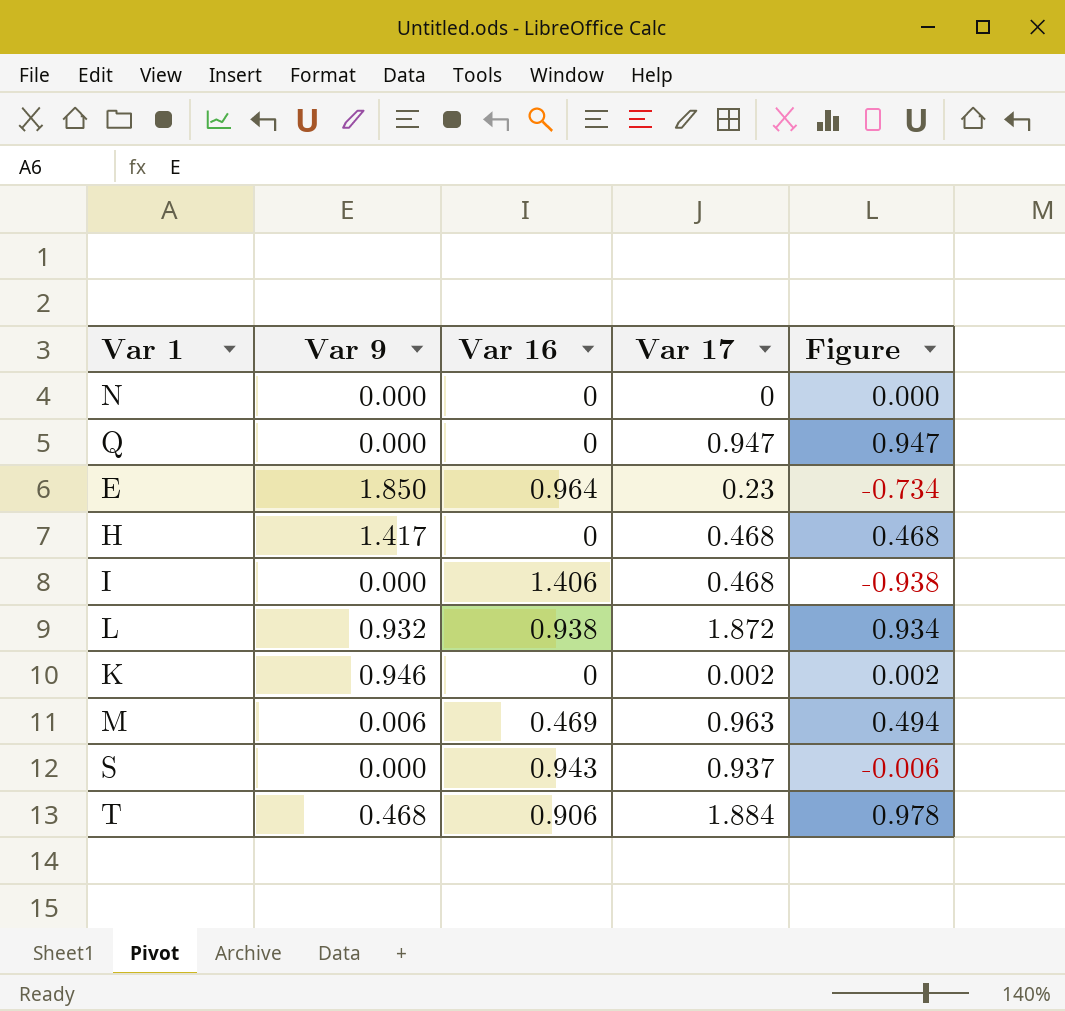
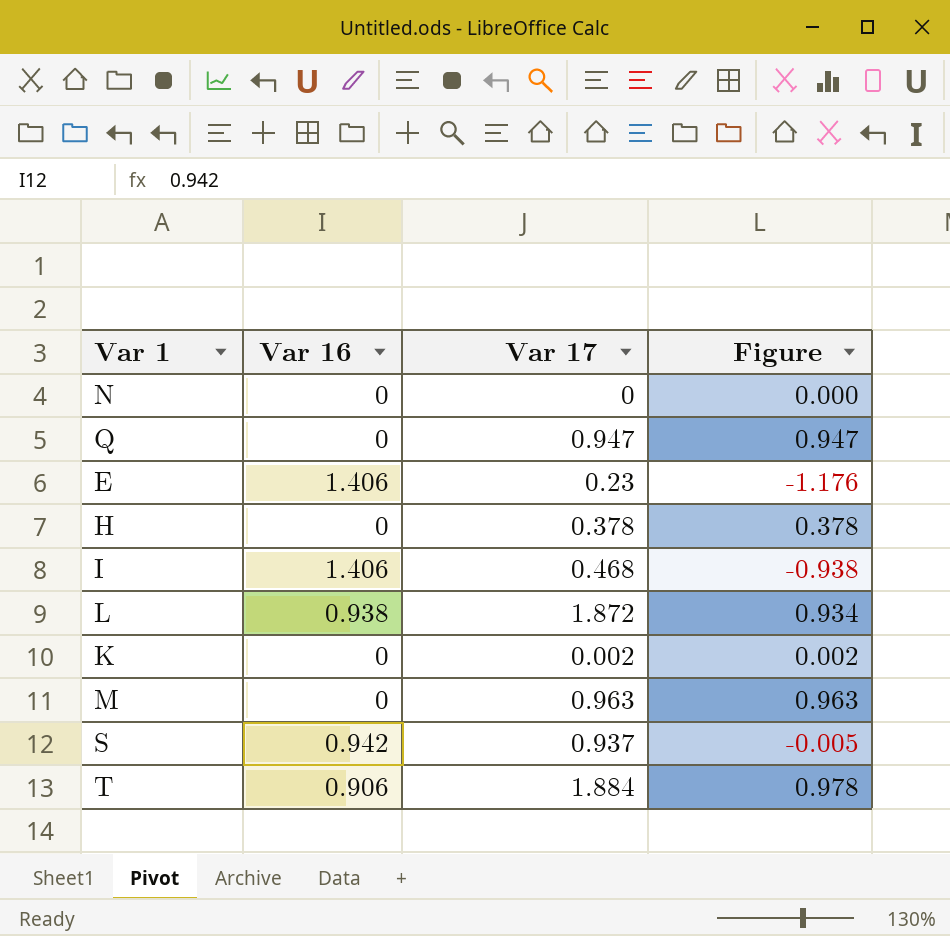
column Var 9 | position: 2 -> none
E | Var 16: 0.964 -> 1.406
E | Figure: -0.734 -> -1.176
H | Var 17: 0.468 -> 0.378
H | Figure: 0.468 -> 0.378
M | Var 16: 0.469 -> 0
M | Figure: 0.494 -> 0.963
S | Var 16: 0.943 -> 0.942
S | Figure: -0.006 -> -0.005

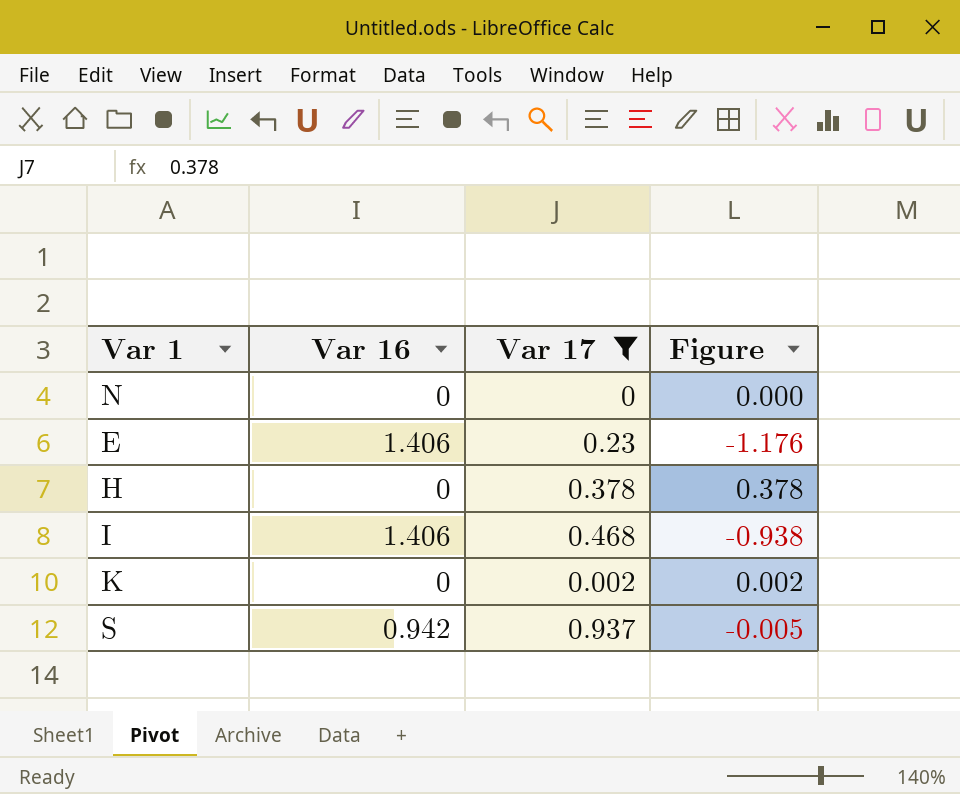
filter: none -> Var 17 <= 0.937

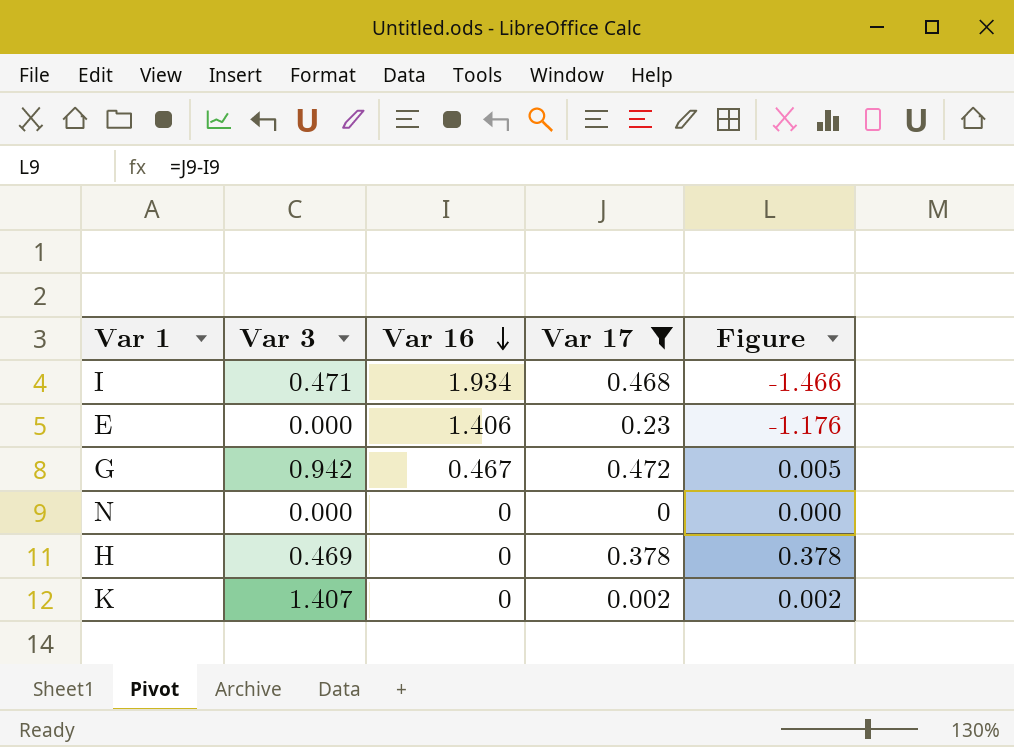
row order: none -> Var 16 descending
column Var 3 | position: none -> 2
row S: 0.942 | 0.937 | -0.005 -> none
I | Var 16: 1.406 -> 1.934
I | Figure: -0.938 -> -1.466
row G: none -> 0.942 | 0.467 | 0.472 | 0.005

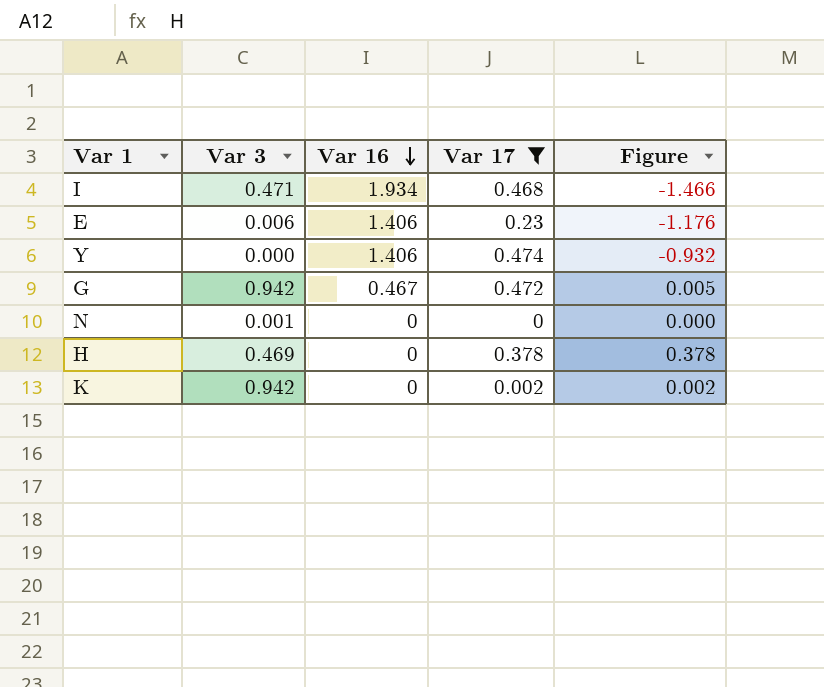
E | Var 3: 0.000 -> 0.006
row Y: none -> 0.000 | 1.406 | 0.474 | -0.932
N | Var 3: 0.000 -> 0.001
K | Var 3: 1.407 -> 0.942

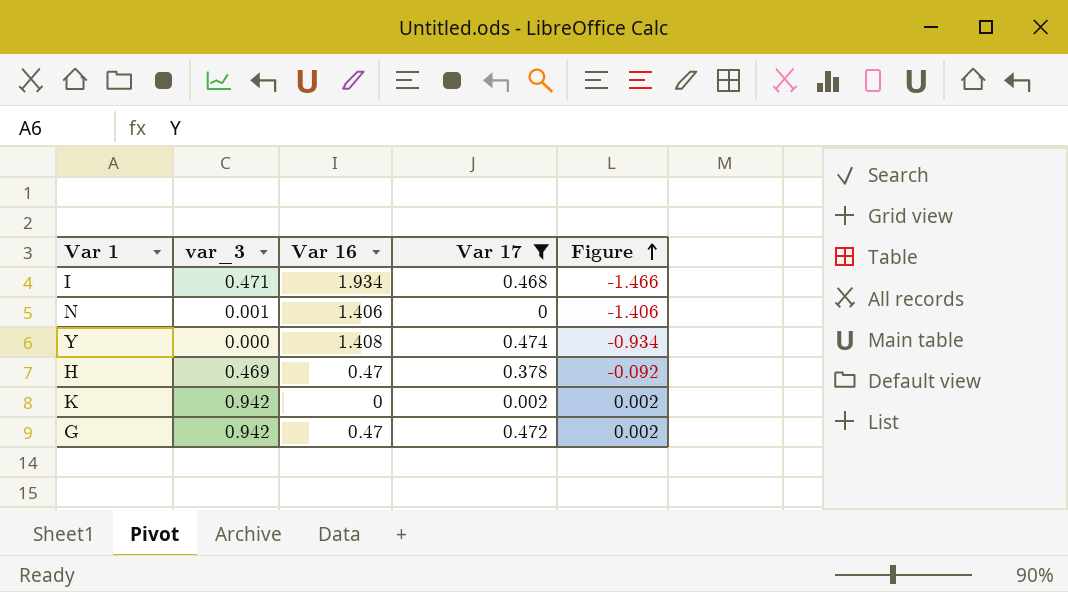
row order: Var 16 descending -> Figure ascending
column name: Var 3 -> var_3
row E: 0.006 | 1.406 | 0.23 | -1.176 -> none
N | Var 16: 0 -> 1.406
N | Figure: 0.000 -> -1.406
Y | Var 16: 1.406 -> 1.408
Y | Figure: -0.932 -> -0.934
H | Var 16: 0 -> 0.47
H | Figure: 0.378 -> -0.092
G | Var 16: 0.467 -> 0.47
G | Figure: 0.005 -> 0.002

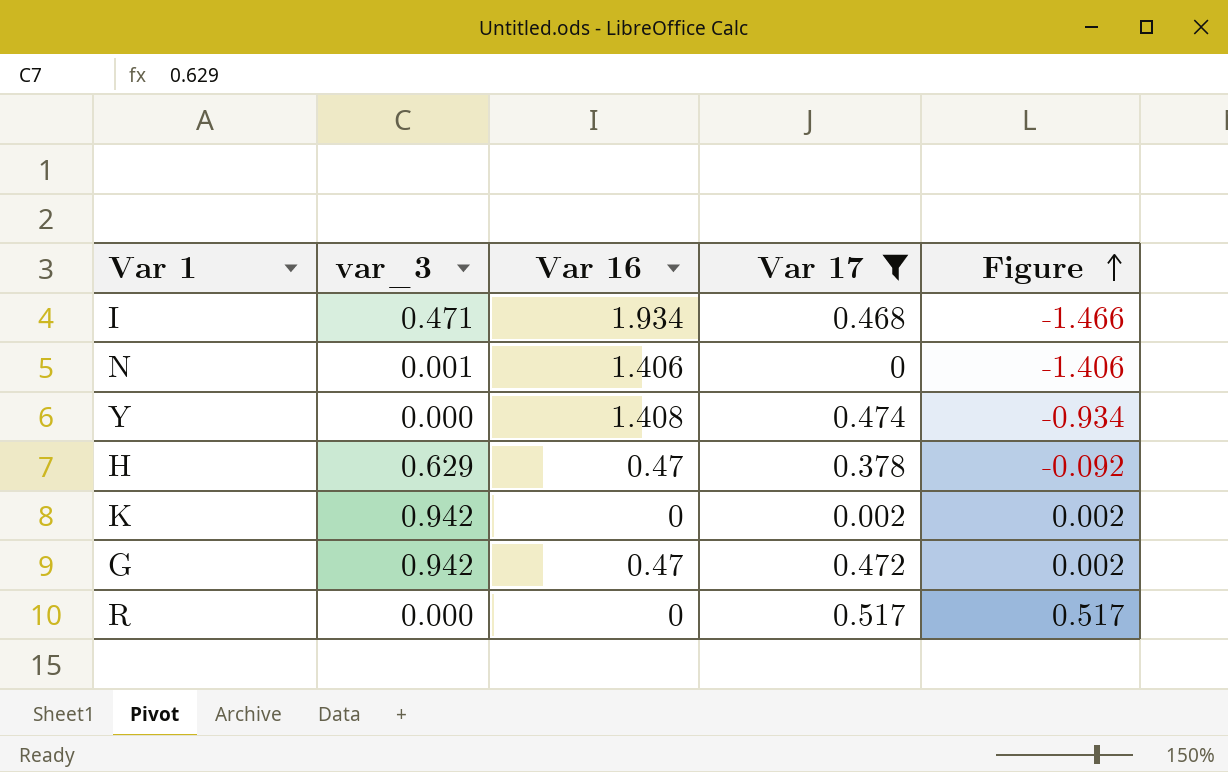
H | var_3: 0.469 -> 0.629
row R: none -> 0.000 | 0 | 0.517 | 0.517

